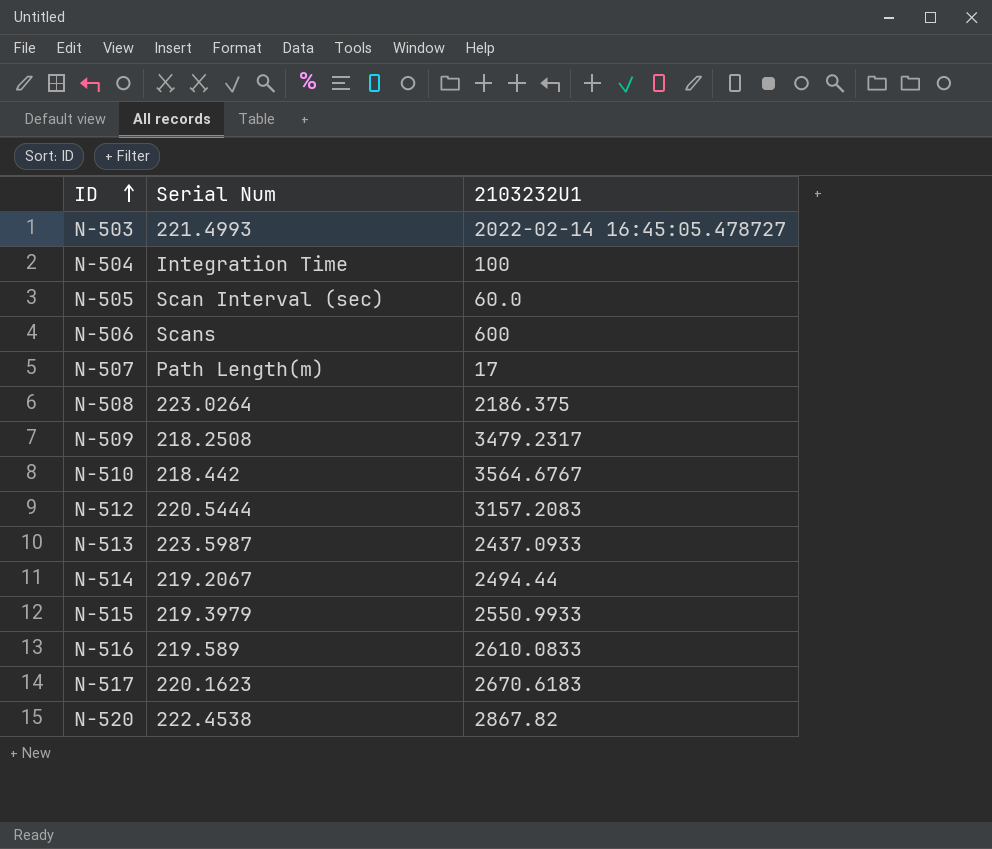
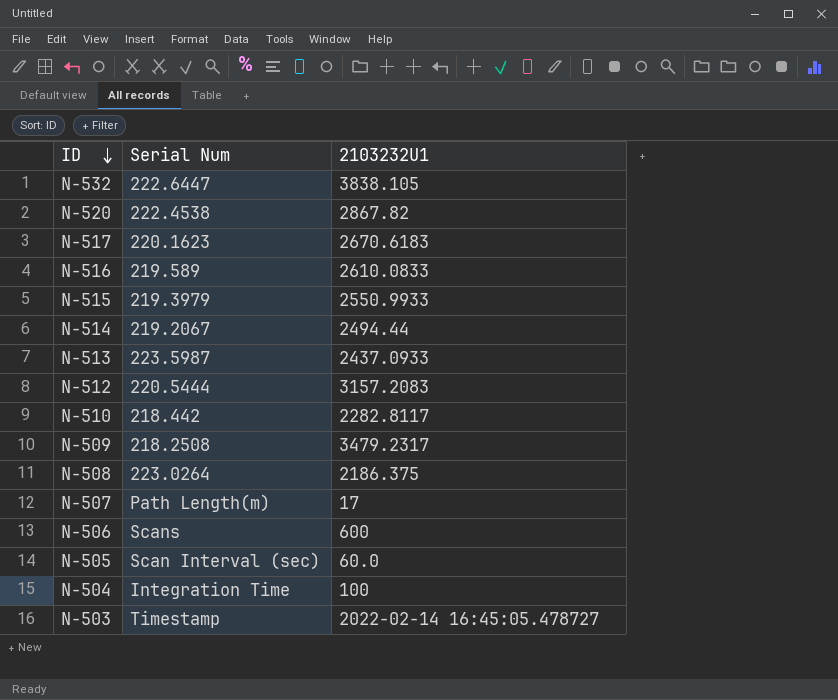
row order: ID ascending -> ID descending
row N-532: none -> 222.6447 | 3838.105
N-510 | 2103232U1: 3564.6767 -> 2282.8117
N-503 | Serial Num: 221.4993 -> Timestamp

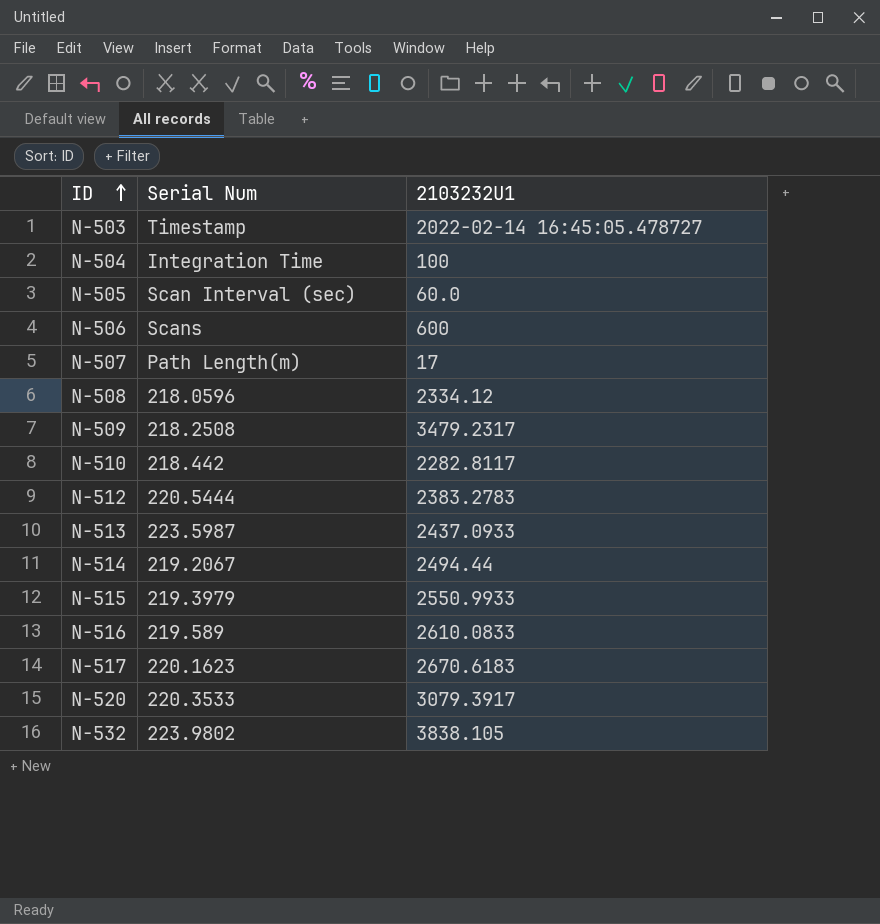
row order: ID descending -> ID ascending
N-508 | Serial Num: 223.0264 -> 218.0596
N-508 | 2103232U1: 2186.375 -> 2334.12
N-512 | 2103232U1: 3157.2083 -> 2383.2783
N-520 | Serial Num: 222.4538 -> 220.3533
N-520 | 2103232U1: 2867.82 -> 3079.3917
N-532 | Serial Num: 222.6447 -> 223.9802

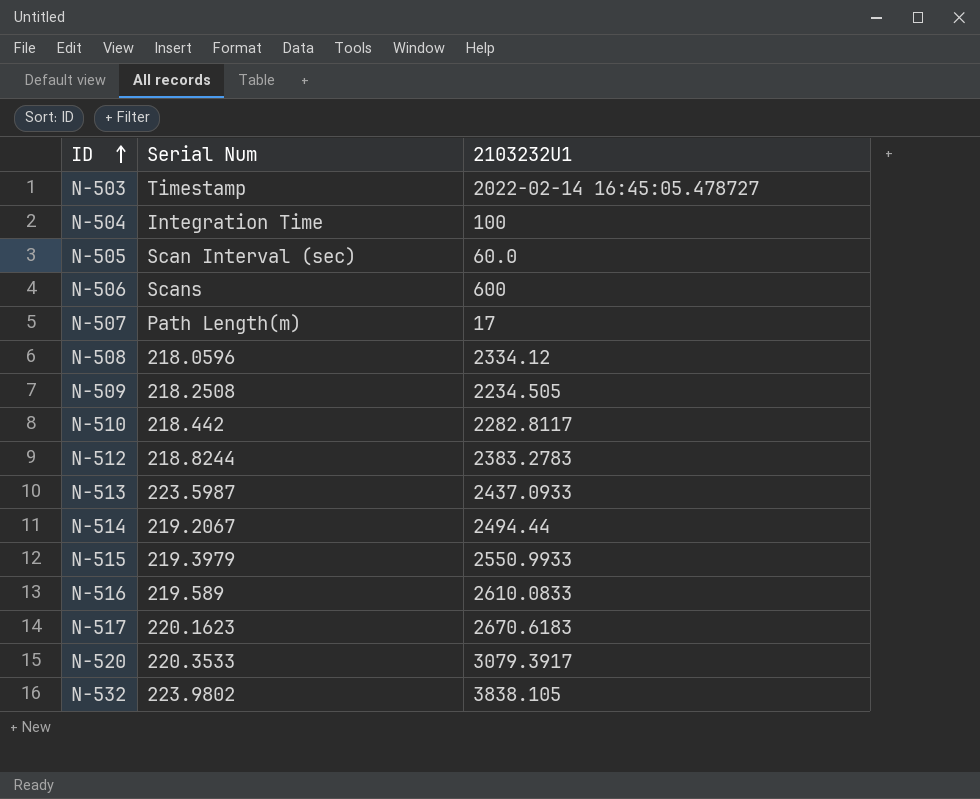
N-509 | 2103232U1: 3479.2317 -> 2234.505
N-512 | Serial Num: 220.5444 -> 218.8244

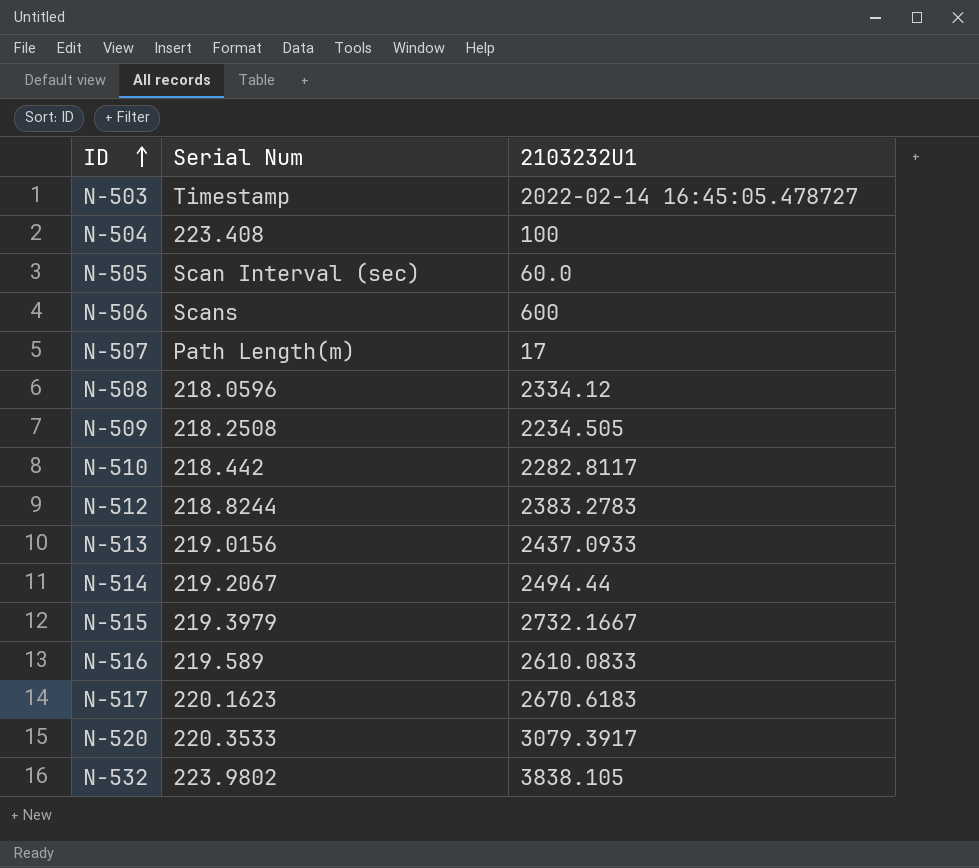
N-504 | Serial Num: Integration Time -> 223.408
N-513 | Serial Num: 223.5987 -> 219.0156
N-515 | 2103232U1: 2550.9933 -> 2732.1667

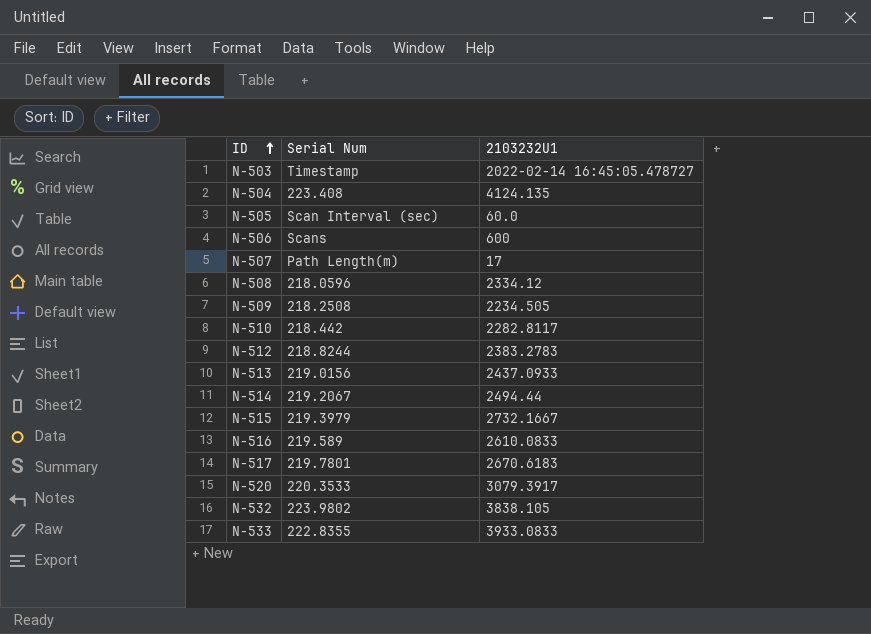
N-504 | 2103232U1: 100 -> 4124.135
N-517 | Serial Num: 220.1623 -> 219.7801
row N-533: none -> 222.8355 | 3933.0833

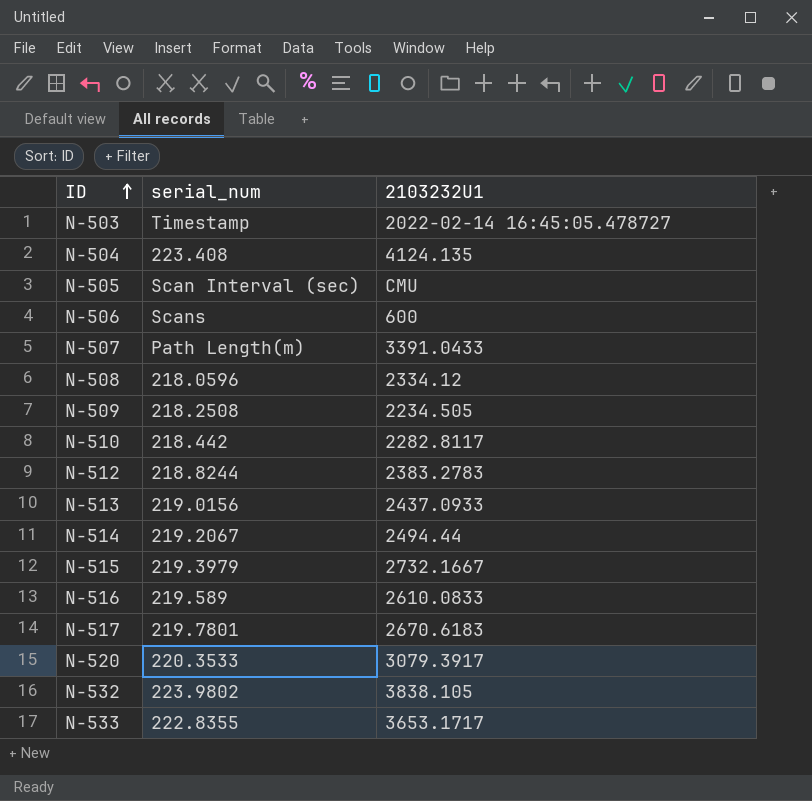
column name: Serial Num -> serial_num
N-505 | 2103232U1: 60.0 -> CMU
N-507 | 2103232U1: 17 -> 3391.0433
N-533 | 2103232U1: 3933.0833 -> 3653.1717

